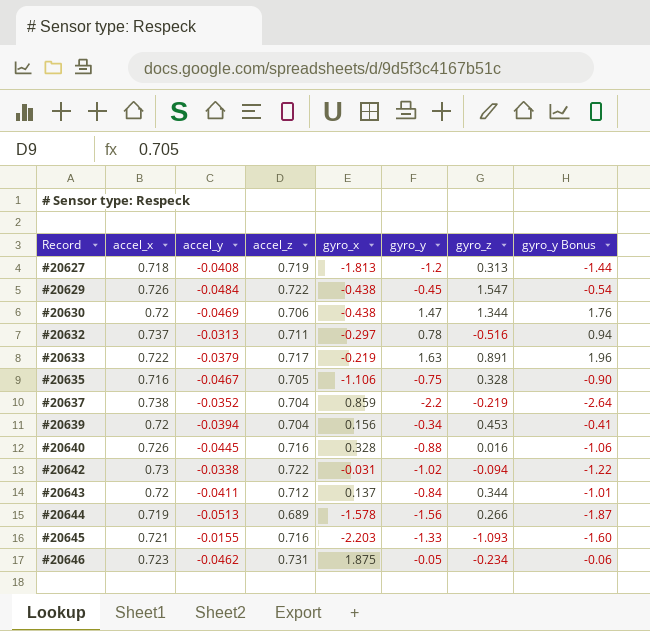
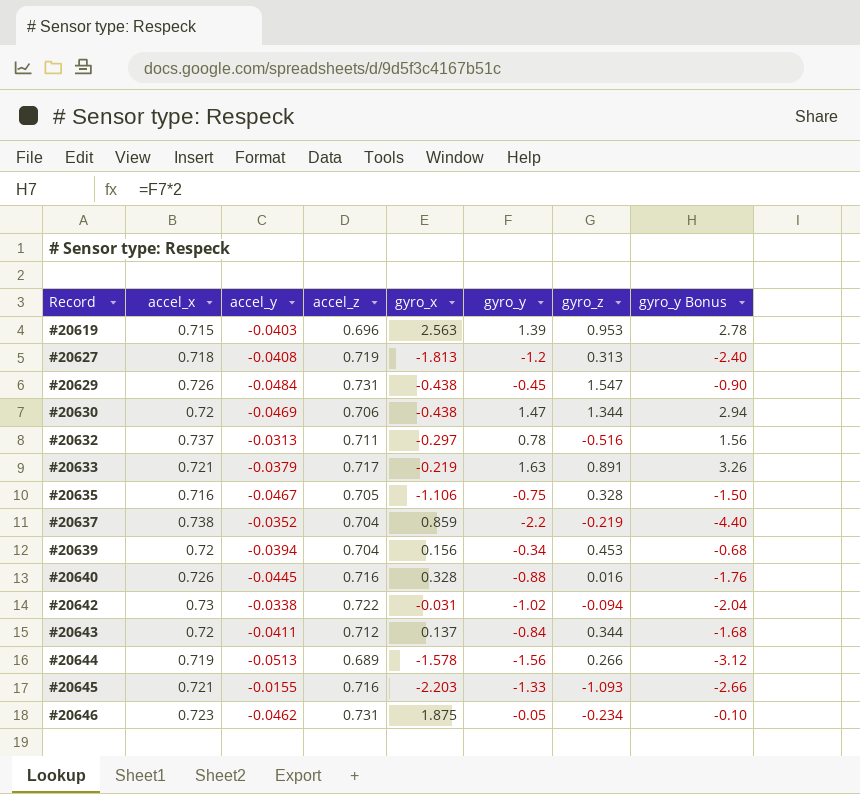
column gyro_y Bonus | formula: [gyro_y] * 1.2 -> [gyro_y] * 2
row #20619: none -> 0.715 | -0.0403 | 0.696 | 2.563 | 1.39 | 0.953 | 2.78
#20629 | accel_z: 0.722 -> 0.731
#20633 | accel_x: 0.722 -> 0.721

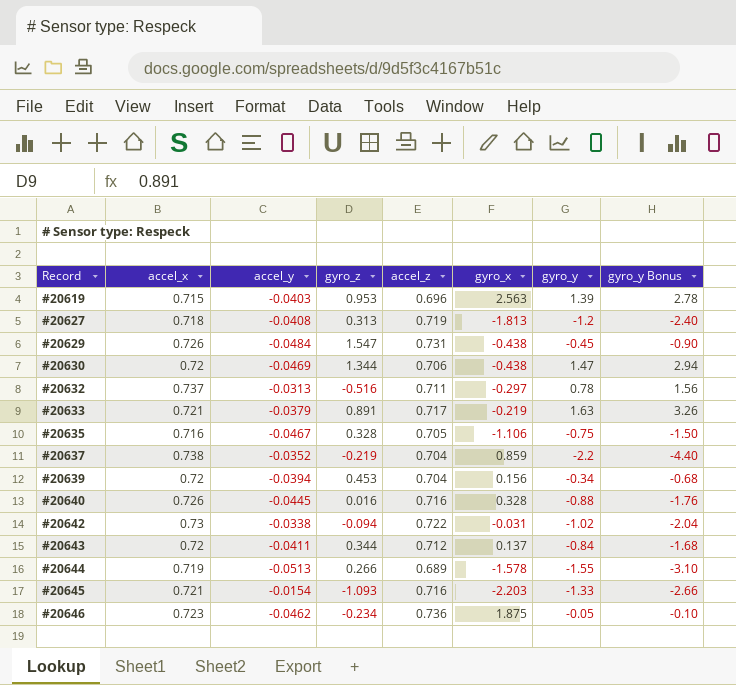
column gyro_z | position: 7 -> 4
#20644 | gyro_y: -1.56 -> -1.55
#20644 | gyro_y Bonus: -3.12 -> -3.10
#20645 | accel_y: -0.0155 -> -0.0154
#20646 | accel_z: 0.731 -> 0.736

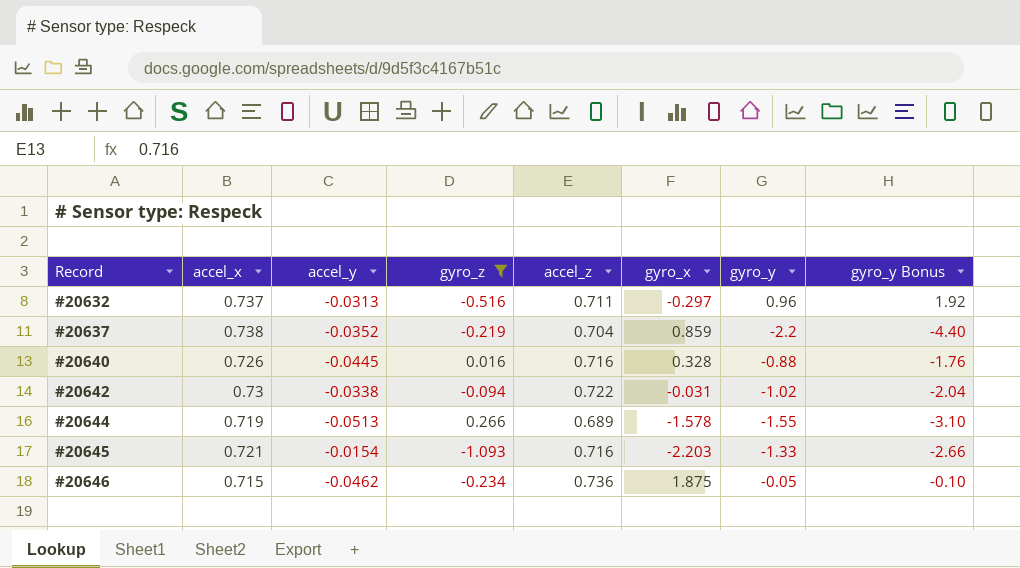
filter: none -> gyro_z <= 0.266
#20632 | gyro_y: 0.78 -> 0.96
#20632 | gyro_y Bonus: 1.56 -> 1.92
#20646 | accel_x: 0.723 -> 0.715

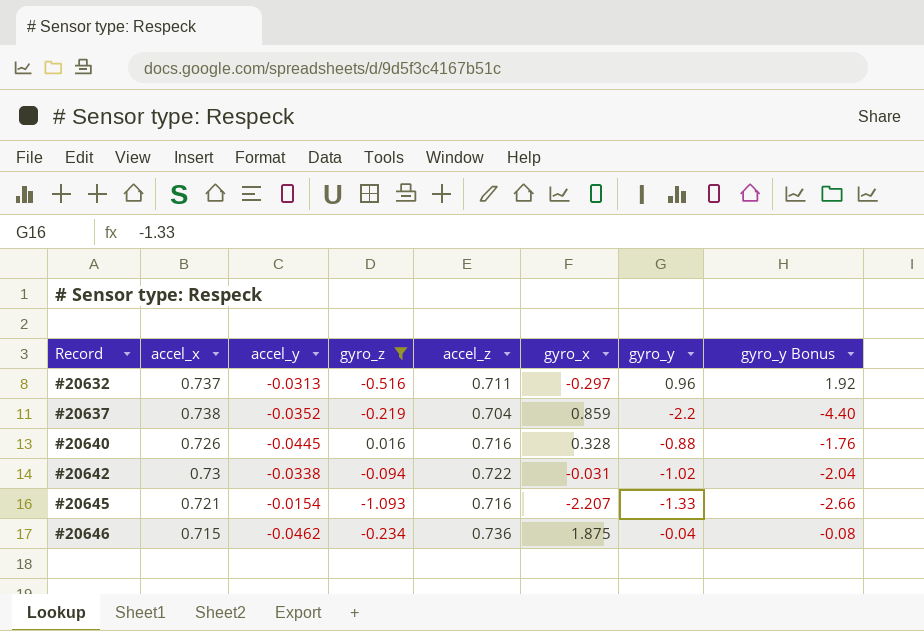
row #20644: 0.719 | -0.0513 | 0.266 | 0.689 | -1.578 | -1.55 | -3.10 -> none
#20645 | gyro_x: -2.203 -> -2.207
#20646 | gyro_y: -0.05 -> -0.04
#20646 | gyro_y Bonus: -0.10 -> -0.08

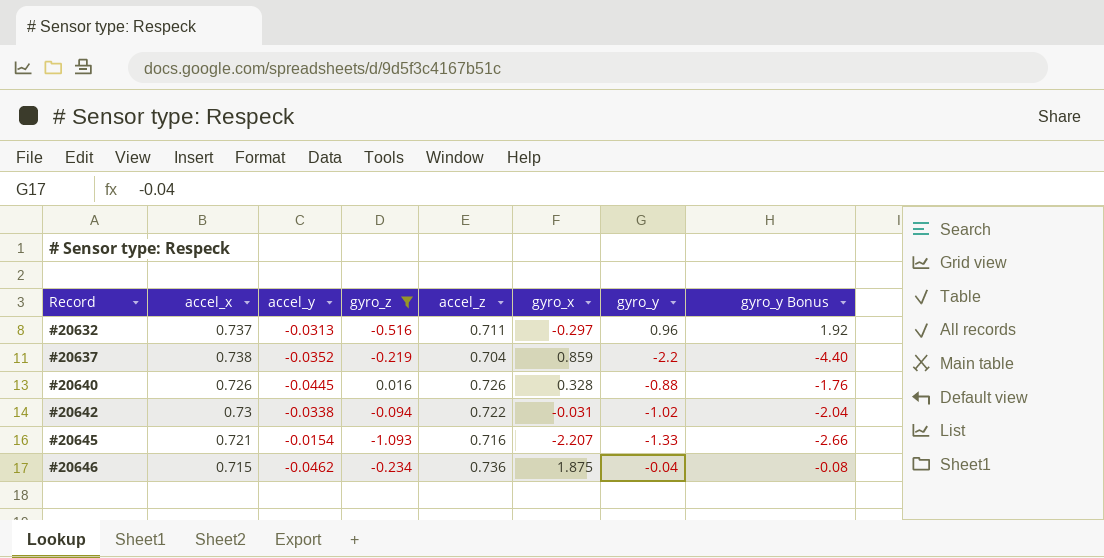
#20640 | accel_z: 0.716 -> 0.726

